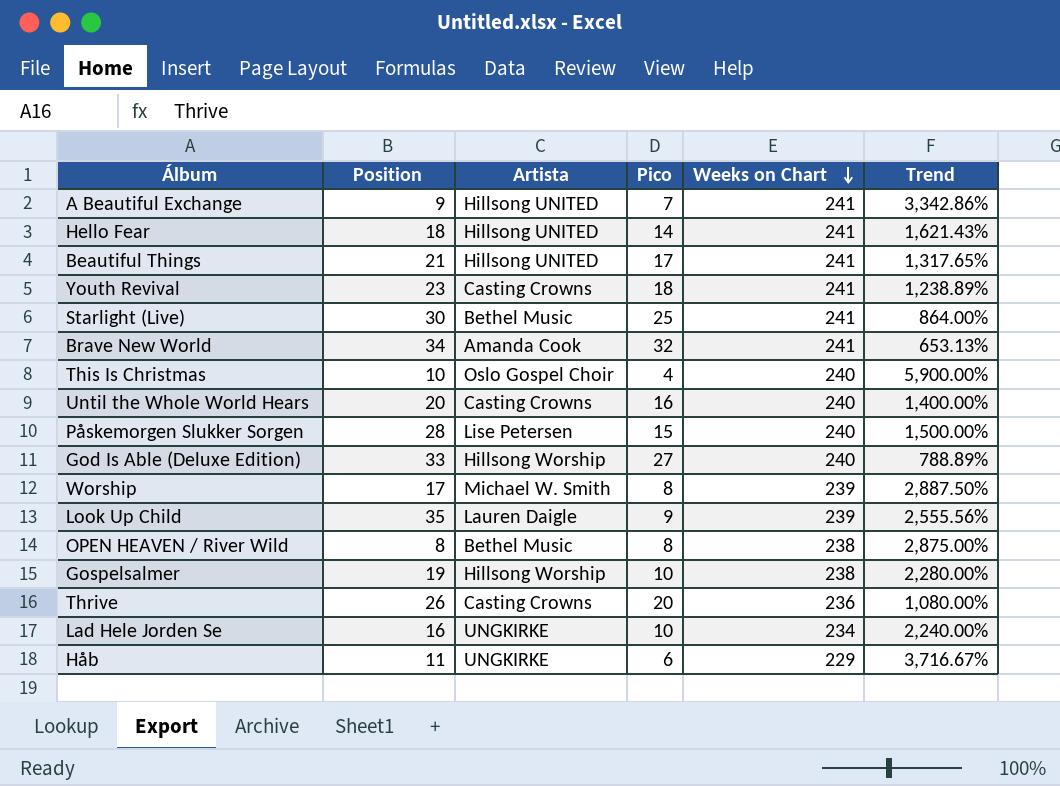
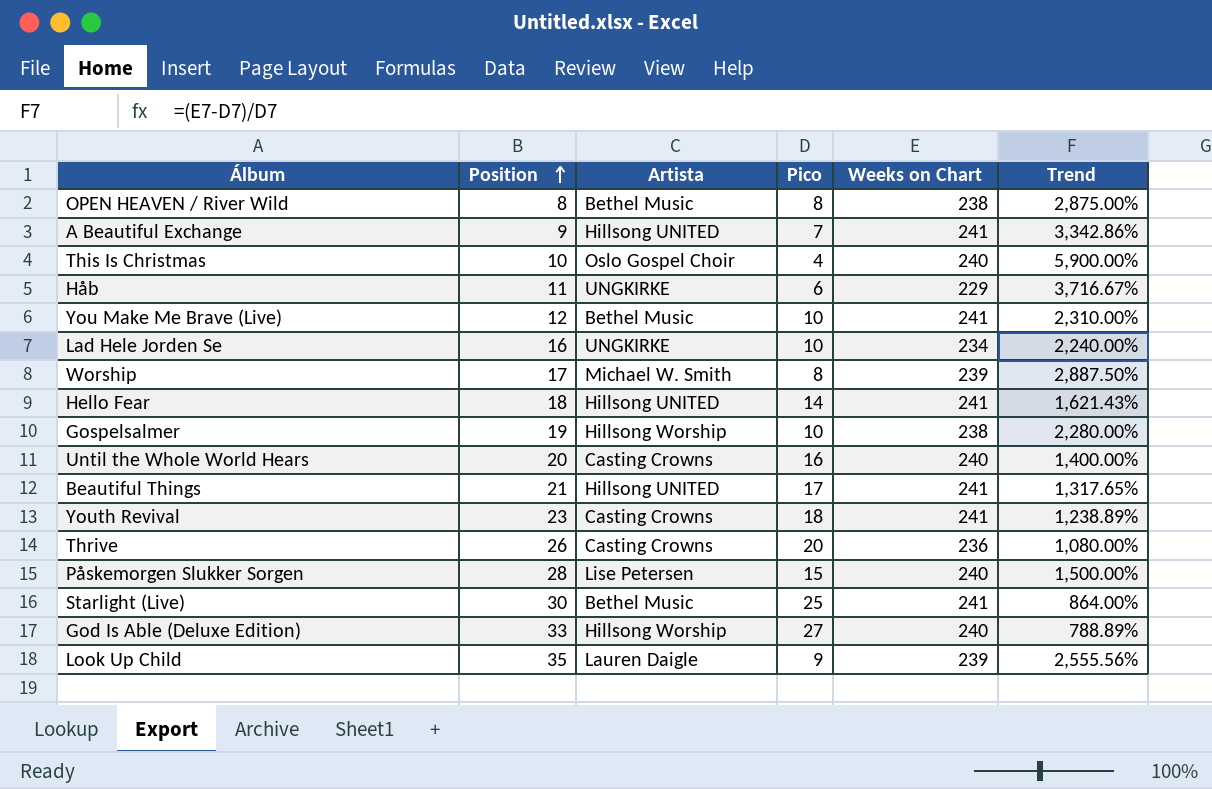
row order: Weeks on Chart descending -> Position ascending
row Brave New World: 34 | Amanda Cook | 32 | 241 | 653.13% -> none
row You Make Me Brave (Live): none -> 12 | Bethel Music | 10 | 241 | 2,310.00%

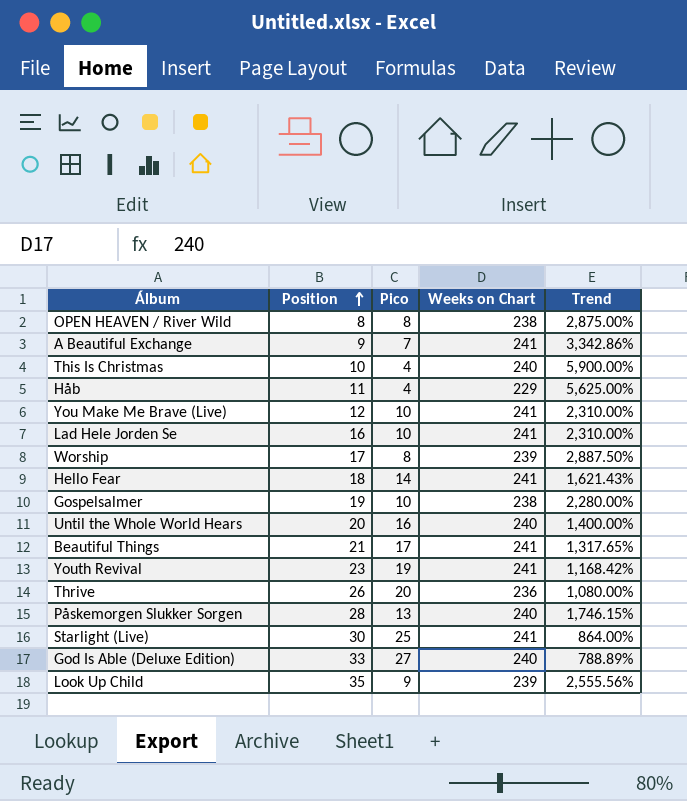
column Artista | position: 3 -> none
Håb | Pico: 6 -> 4
Håb | Trend: 3,716.67% -> 5,625.00%
Lad Hele Jorden Se | Weeks on Chart: 234 -> 241
Lad Hele Jorden Se | Trend: 2,240.00% -> 2,310.00%
Youth Revival | Pico: 18 -> 19
Youth Revival | Trend: 1,238.89% -> 1,168.42%
Påskemorgen Slukker Sorgen | Pico: 15 -> 13
Påskemorgen Slukker Sorgen | Trend: 1,500.00% -> 1,746.15%

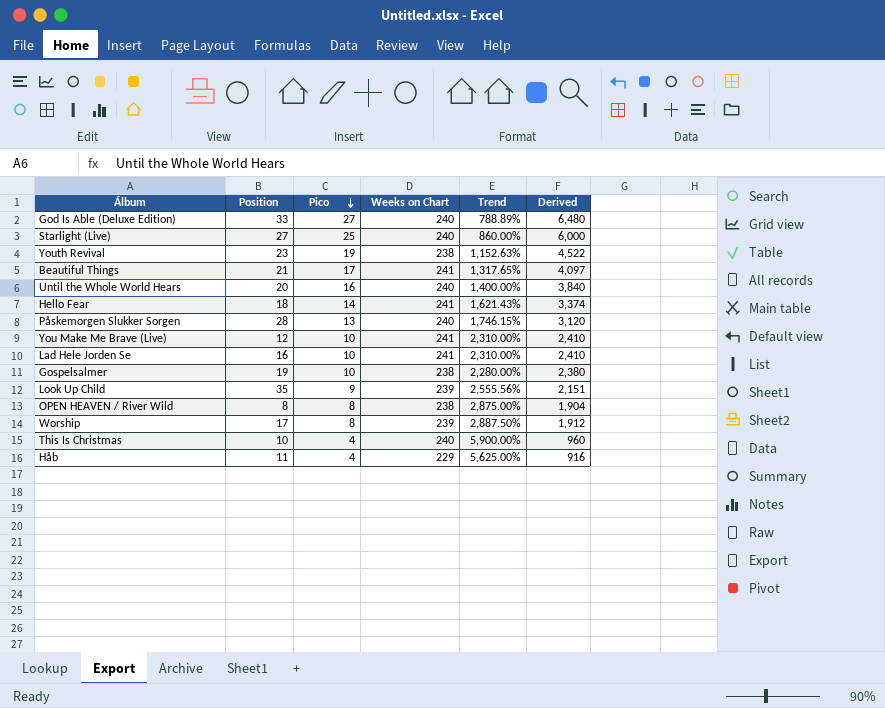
row order: Position ascending -> Pico descending
column Derived | formula: none -> [Pico] * [Weeks on Chart]
row A Beautiful Exchange: 9 | 7 | 241 | 3,342.86% -> none
row Thrive: 26 | 20 | 236 | 1,080.00% -> none
Starlight (Live) | Position: 30 -> 27
Starlight (Live) | Weeks on Chart: 241 -> 240
Starlight (Live) | Trend: 864.00% -> 860.00%
Youth Revival | Weeks on Chart: 241 -> 238
Youth Revival | Trend: 1,168.42% -> 1,152.63%

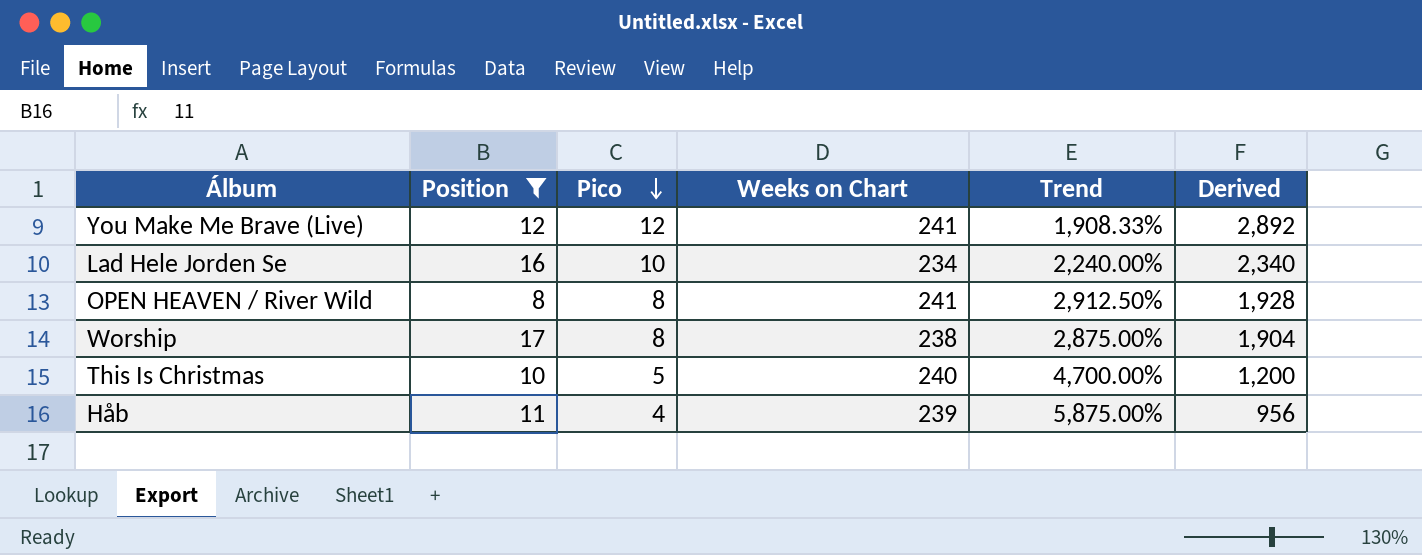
filter: none -> Position <= 17
You Make Me Brave (Live) | Pico: 10 -> 12
You Make Me Brave (Live) | Trend: 2,310.00% -> 1,908.33%
You Make Me Brave (Live) | Derived: 2,410 -> 2,892
Lad Hele Jorden Se | Weeks on Chart: 241 -> 234
Lad Hele Jorden Se | Trend: 2,310.00% -> 2,240.00%
Lad Hele Jorden Se | Derived: 2,410 -> 2,340
OPEN HEAVEN / River Wild | Weeks on Chart: 238 -> 241
OPEN HEAVEN / River Wild | Trend: 2,875.00% -> 2,912.50%
OPEN HEAVEN / River Wild | Derived: 1,904 -> 1,928
Worship | Weeks on Chart: 239 -> 238
Worship | Trend: 2,887.50% -> 2,875.00%
Worship | Derived: 1,912 -> 1,904
This Is Christmas | Pico: 4 -> 5
This Is Christmas | Trend: 5,900.00% -> 4,700.00%
This Is Christmas | Derived: 960 -> 1,200
Håb | Weeks on Chart: 229 -> 239
Håb | Trend: 5,625.00% -> 5,875.00%
Håb | Derived: 916 -> 956

